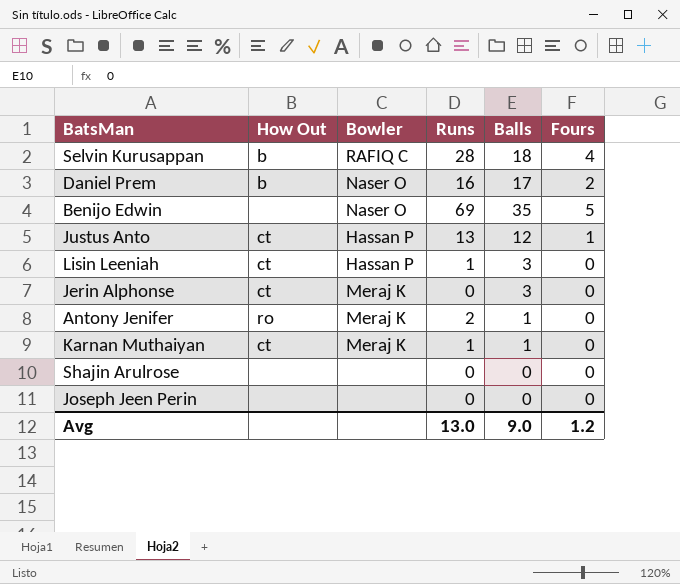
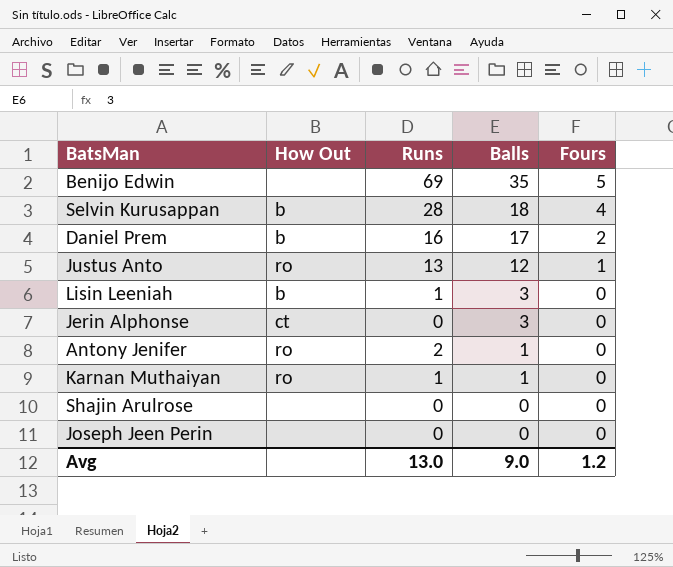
row order: none -> Balls descending
column Bowler | position: 3 -> none
Justus Anto | How Out: ct -> ro
Lisin Leeniah | How Out: ct -> b
Karnan Muthaiyan | How Out: ct -> ro

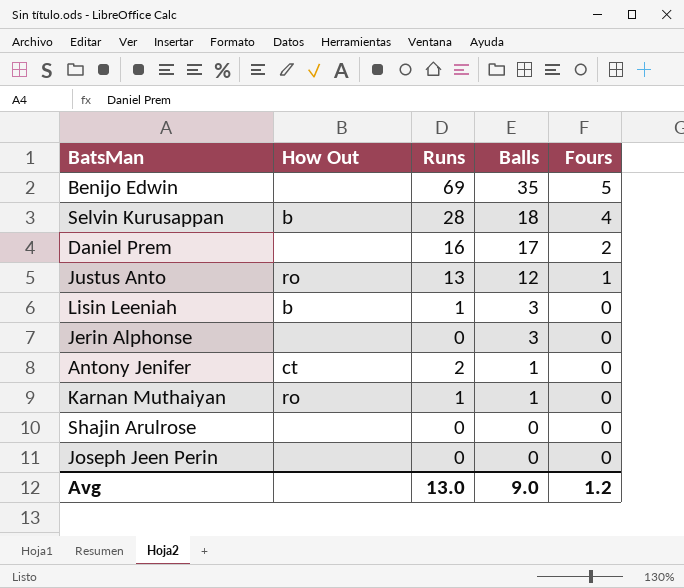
Daniel Prem | How Out: b -> none
Jerin Alphonse | How Out: ct -> none
Antony Jenifer | How Out: ro -> ct

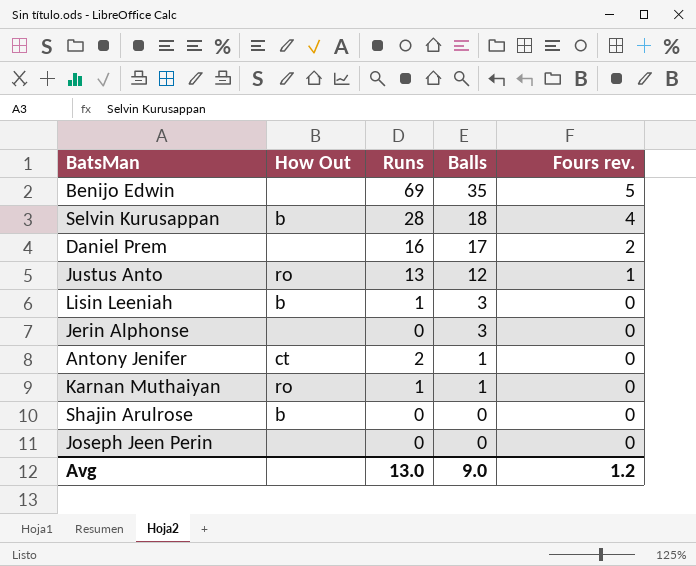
column name: Fours -> Fours rev.
Shajin Arulrose | How Out: none -> b

